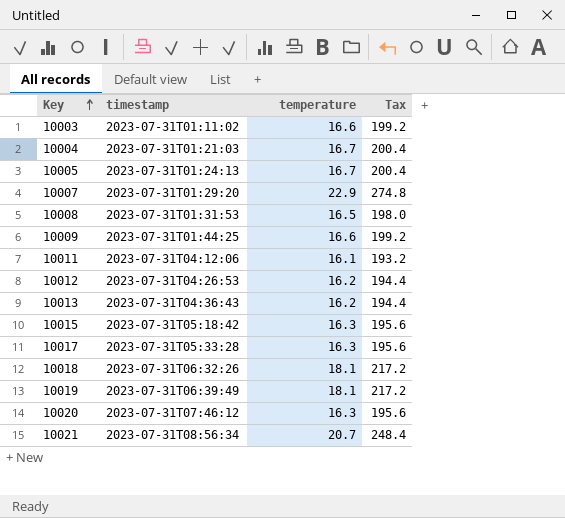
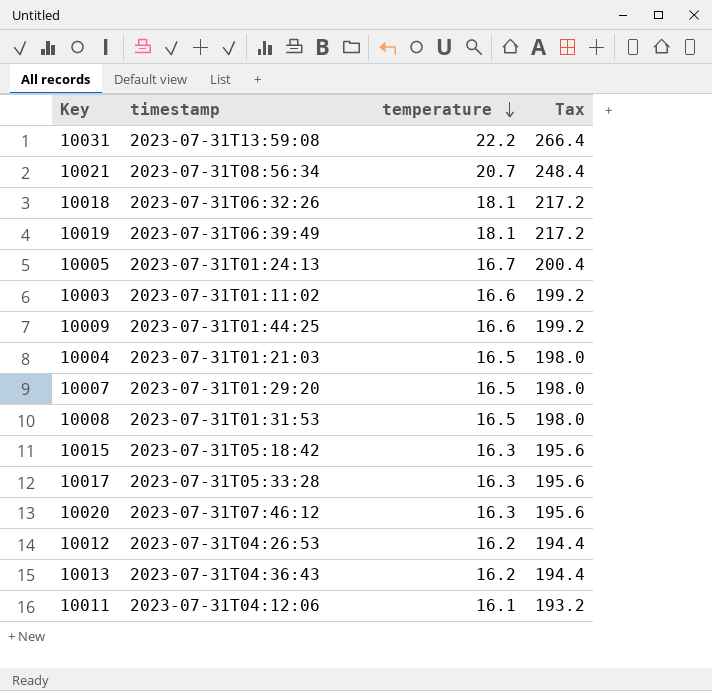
row order: Key ascending -> temperature descending
row 10031: none -> 2023-07-31T13:59:08 | 22.2 | 266.4
10004 | temperature: 16.7 -> 16.5
10004 | Tax: 200.4 -> 198.0
10007 | temperature: 22.9 -> 16.5
10007 | Tax: 274.8 -> 198.0

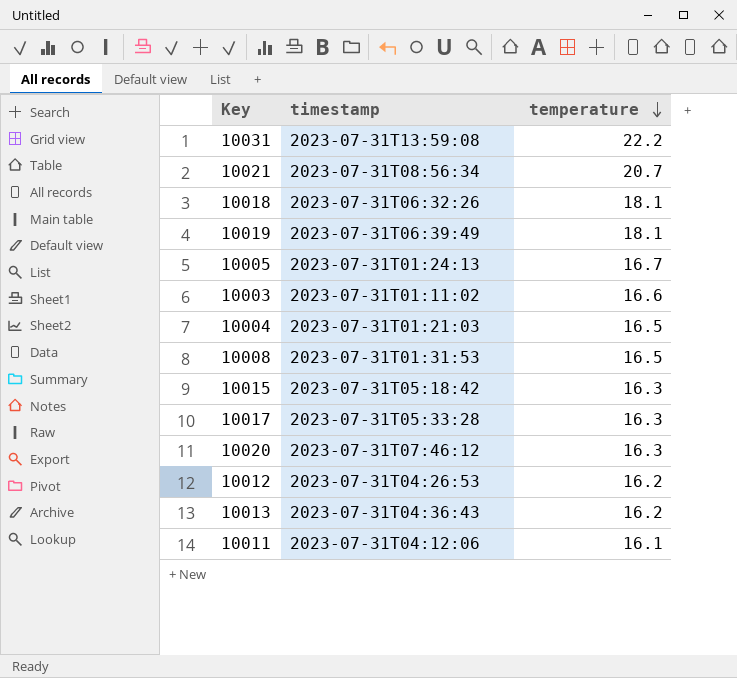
column Tax | formula: [temperature] * 12 -> none
row 10009: 2023-07-31T01:44:25 | 16.6 | 199.2 -> none
row 10007: 2023-07-31T01:29:20 | 16.5 | 198.0 -> none

